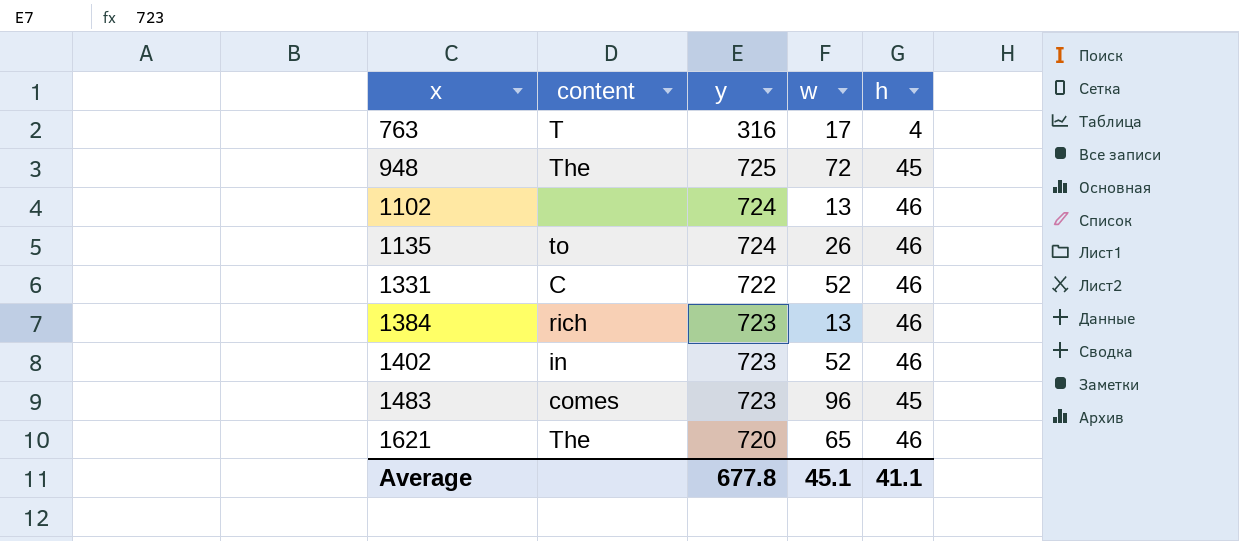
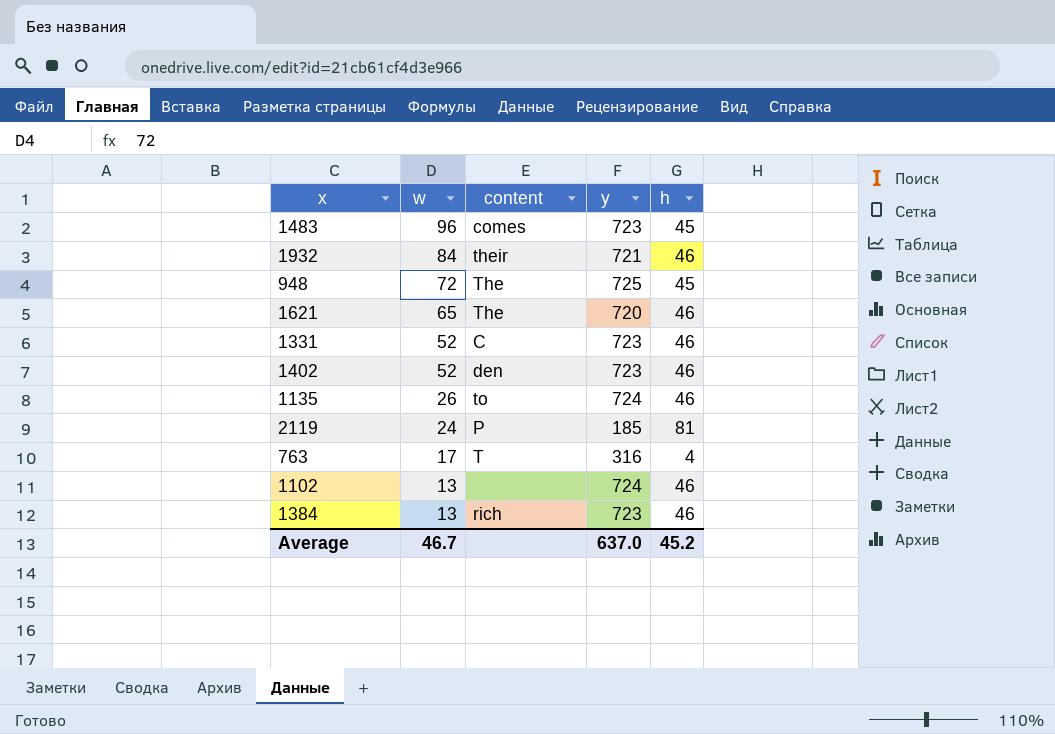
row order: x ascending -> w descending
column w | position: 4 -> 2
row 1932: none -> 84 | their | 721 | 46
1331 | y: 722 -> 723
1402 | content: in -> den
row 2119: none -> 24 | P | 185 | 81
Average | w: 45.1 -> 46.7
Average | y: 677.8 -> 637.0
Average | h: 41.1 -> 45.2

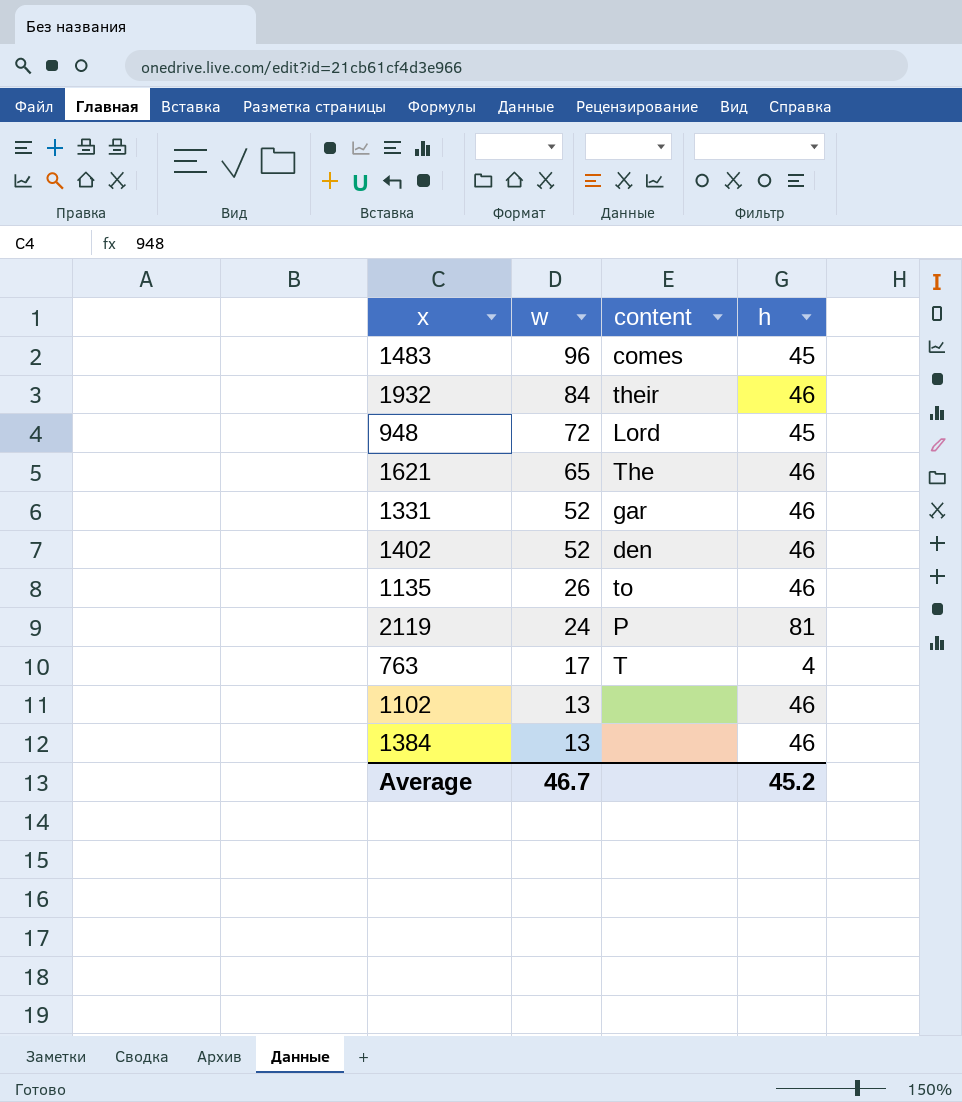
column y | position: 4 -> none
948 | content: The -> Lord
1331 | content: C -> gar
1384 | content: rich -> none

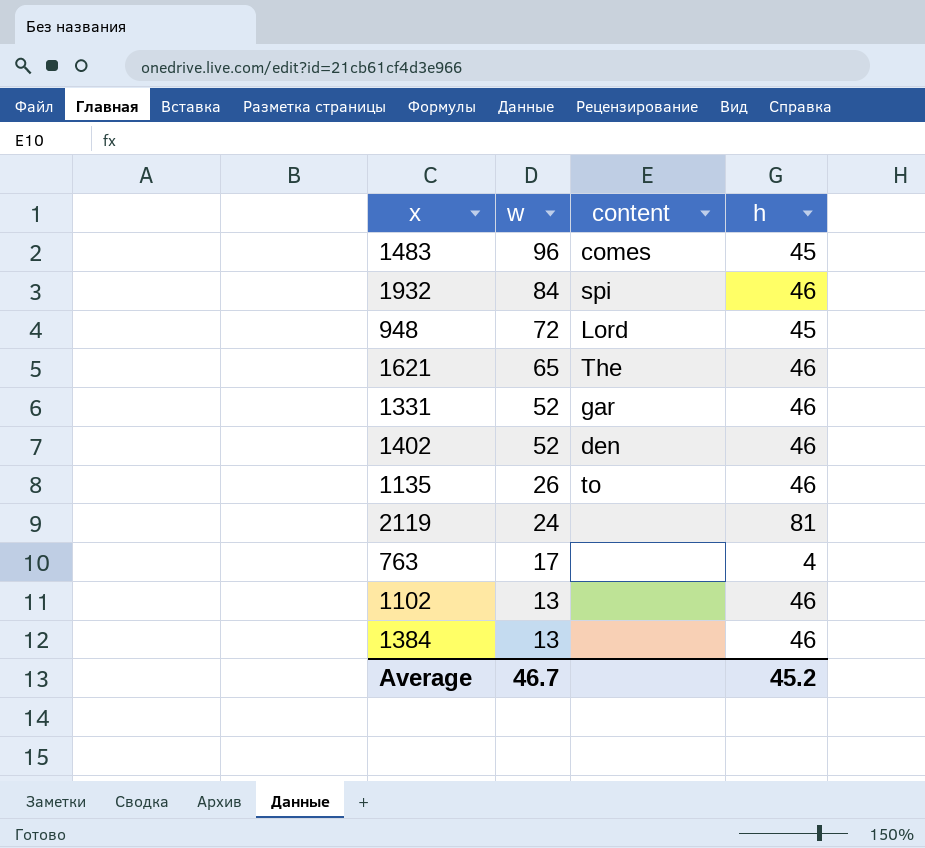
1932 | content: their -> spi
2119 | content: P -> none
763 | content: T -> none

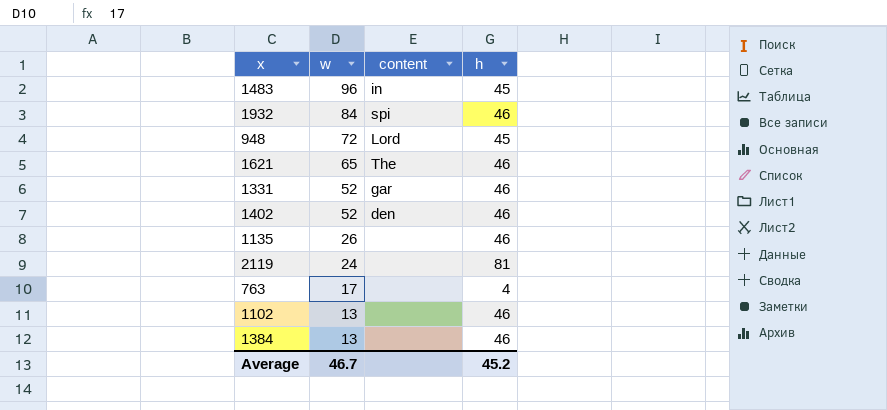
1483 | content: comes -> in
1135 | content: to -> none

